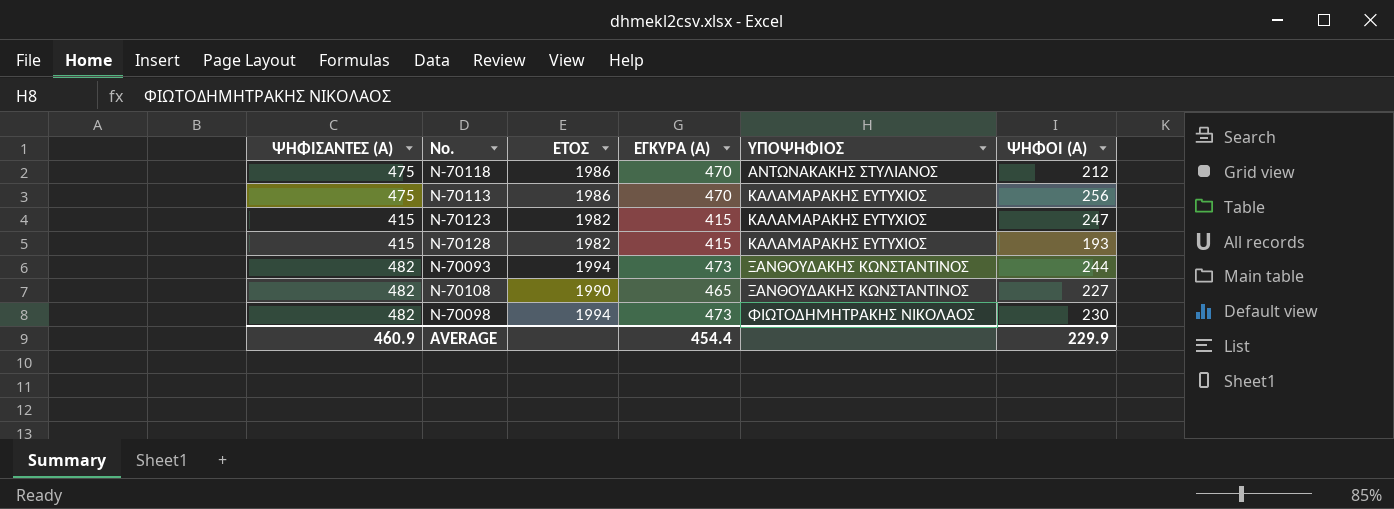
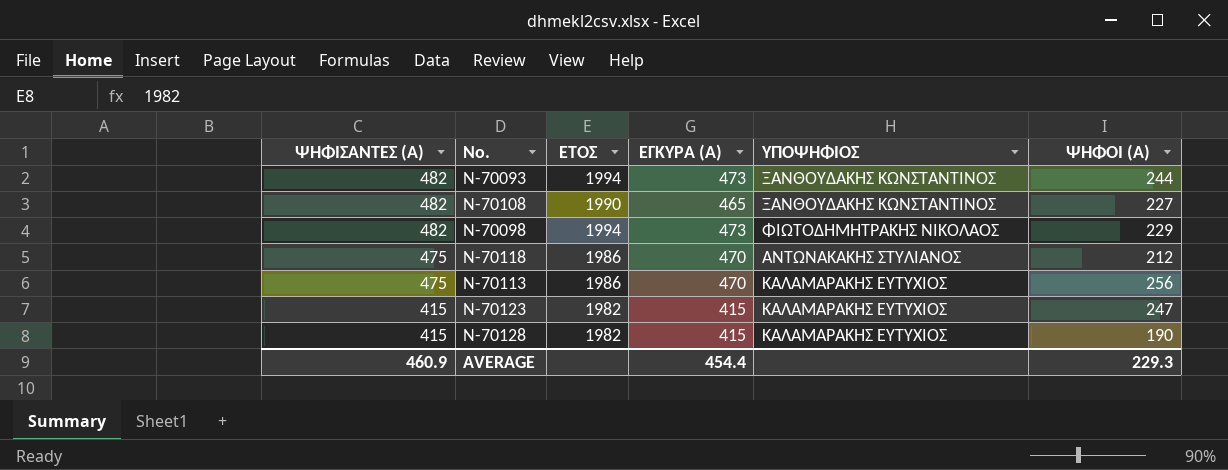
row order: ΥΠΟΨΗΦΙΟΣ ascending -> ΨΗΦΙΣΑΝΤΕΣ (Α) descending
N-70098 | ΨΗΦΟΙ (Α): 230 -> 229
N-70128 | ΨΗΦΟΙ (Α): 193 -> 190
AVERAGE | ΨΗΦΟΙ (Α): 229.9 -> 229.3

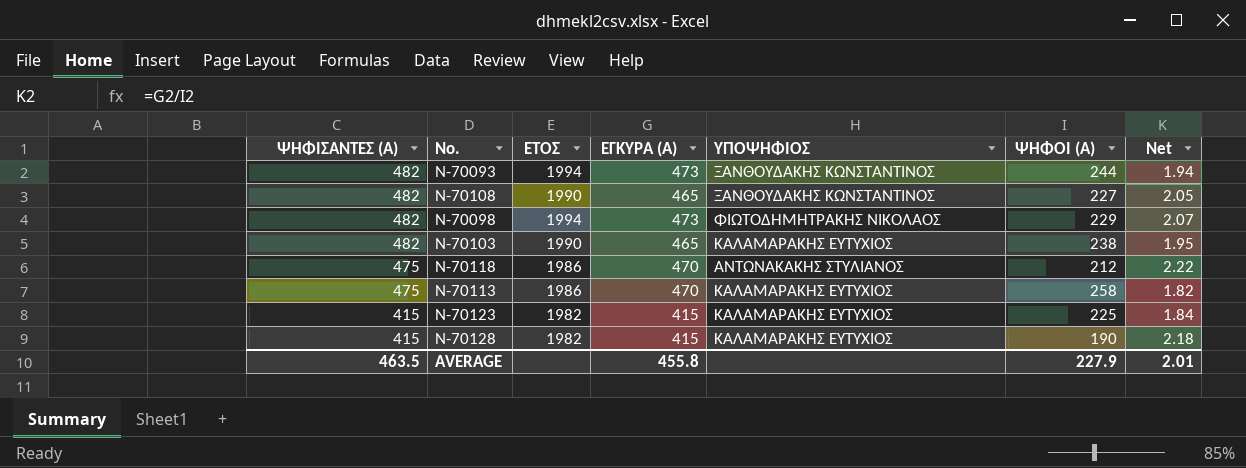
column Net | formula: none -> [ΕΓΚΥΡΑ (Α)] / [ΨΗΦΟΙ (Α)]
row N-70103: none -> 482 | 1990 | 465 | ΚΑΛΑΜΑΡΑΚΗΣ ΕΥΤΥΧΙΟΣ | 238 | 1.95
N-70113 | ΨΗΦΟΙ (Α): 256 -> 258
N-70123 | ΨΗΦΟΙ (Α): 247 -> 225
AVERAGE | ΨΗΦΙΣΑΝΤΕΣ (Α): 460.9 -> 463.5
AVERAGE | ΕΓΚΥΡΑ (Α): 454.4 -> 455.8
AVERAGE | ΨΗΦΟΙ (Α): 229.3 -> 227.9

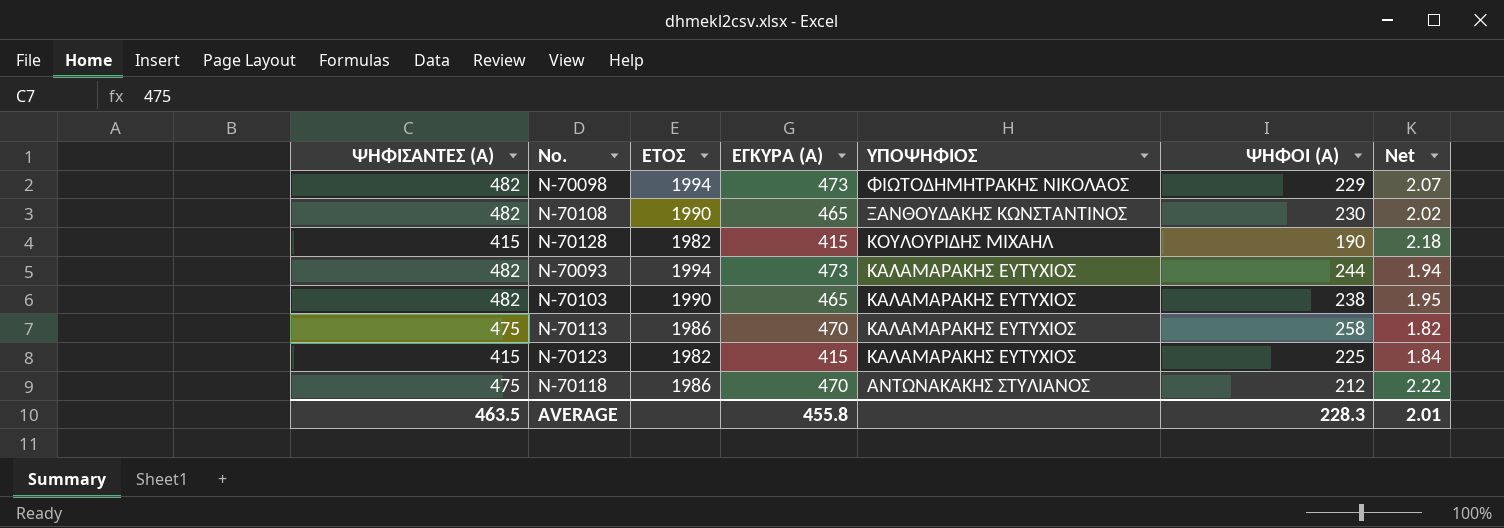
row order: ΨΗΦΙΣΑΝΤΕΣ (Α) descending -> ΥΠΟΨΗΦΙΟΣ descending
N-70108 | ΨΗΦΟΙ (Α): 227 -> 230
N-70108 | Net: 2.05 -> 2.02
N-70128 | ΥΠΟΨΗΦΙΟΣ: ΚΑΛΑΜΑΡΑΚΗΣ ΕΥΤΥΧΙΟΣ -> ΚΟΥΛΟΥΡΙΔΗΣ ΜΙΧΑΗΛ
N-70093 | ΥΠΟΨΗΦΙΟΣ: ΞΑΝΘΟΥΔΑΚΗΣ ΚΩΝΣΤΑΝΤΙΝΟΣ -> ΚΑΛΑΜΑΡΑΚΗΣ ΕΥΤΥΧΙΟΣ
AVERAGE | ΨΗΦΟΙ (Α): 227.9 -> 228.3

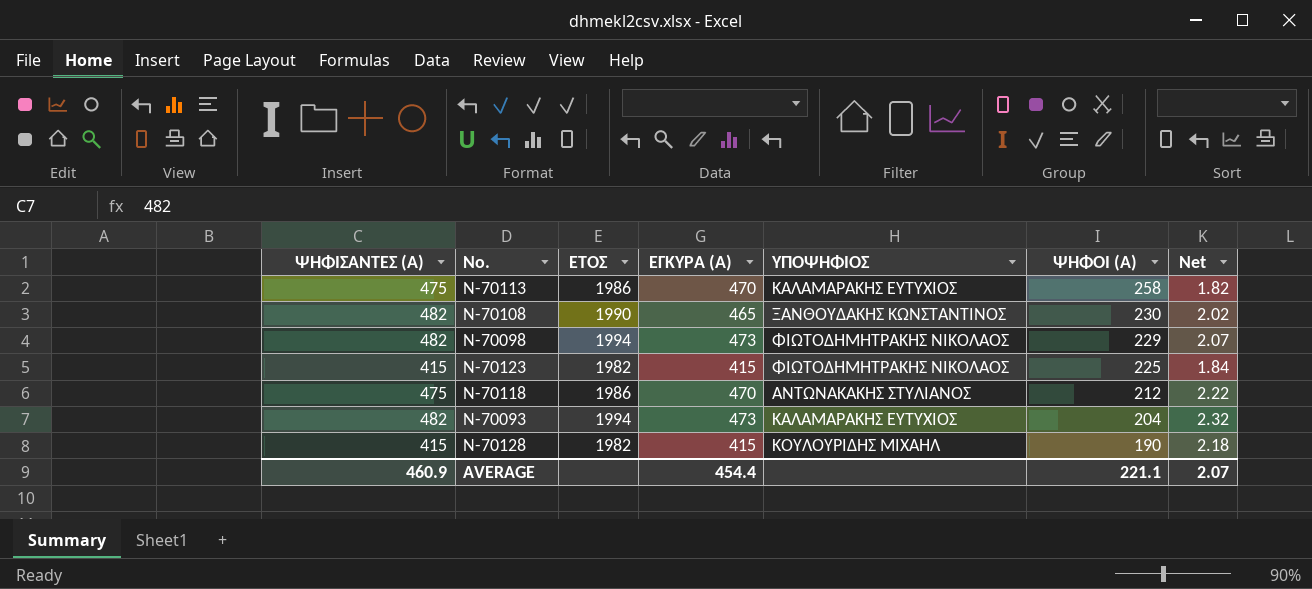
row order: ΥΠΟΨΗΦΙΟΣ descending -> ΨΗΦΟΙ (Α) descending
row N-70103: 482 | 1990 | 465 | ΚΑΛΑΜΑΡΑΚΗΣ ΕΥΤΥΧΙΟΣ | 238 | 1.95 -> none
N-70123 | ΥΠΟΨΗΦΙΟΣ: ΚΑΛΑΜΑΡΑΚΗΣ ΕΥΤΥΧΙΟΣ -> ΦΙΩΤΟΔΗΜΗΤΡΑΚΗΣ ΝΙΚΟΛΑΟΣ
N-70093 | ΨΗΦΟΙ (Α): 244 -> 204
N-70093 | Net: 1.94 -> 2.32
AVERAGE | ΨΗΦΙΣΑΝΤΕΣ (Α): 463.5 -> 460.9
AVERAGE | ΕΓΚΥΡΑ (Α): 455.8 -> 454.4
AVERAGE | ΨΗΦΟΙ (Α): 228.3 -> 221.1
AVERAGE | Net: 2.01 -> 2.07

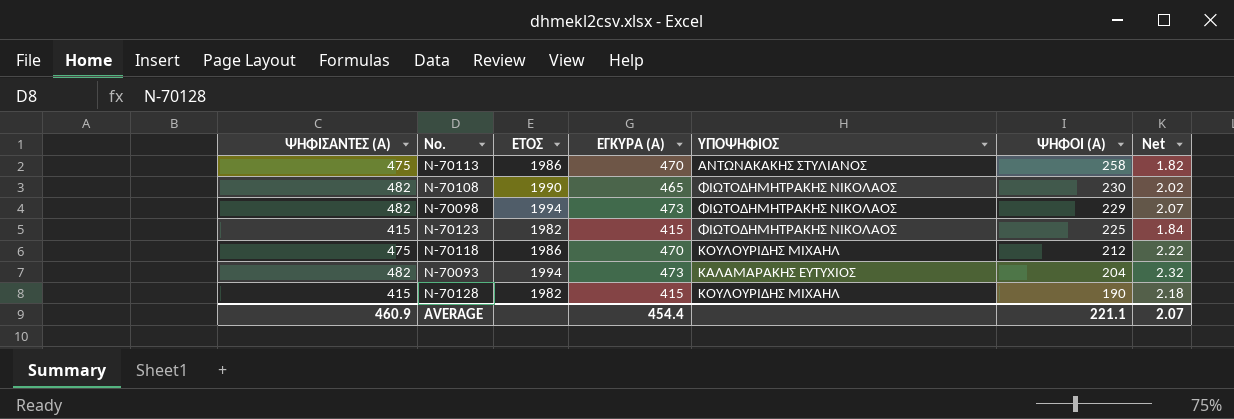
N-70113 | ΥΠΟΨΗΦΙΟΣ: ΚΑΛΑΜΑΡΑΚΗΣ ΕΥΤΥΧΙΟΣ -> ΑΝΤΩΝΑΚΑΚΗΣ ΣΤΥΛΙΑΝΟΣ
N-70108 | ΥΠΟΨΗΦΙΟΣ: ΞΑΝΘΟΥΔΑΚΗΣ ΚΩΝΣΤΑΝΤΙΝΟΣ -> ΦΙΩΤΟΔΗΜΗΤΡΑΚΗΣ ΝΙΚΟΛΑΟΣ
N-70118 | ΥΠΟΨΗΦΙΟΣ: ΑΝΤΩΝΑΚΑΚΗΣ ΣΤΥΛΙΑΝΟΣ -> ΚΟΥΛΟΥΡΙΔΗΣ ΜΙΧΑΗΛ

